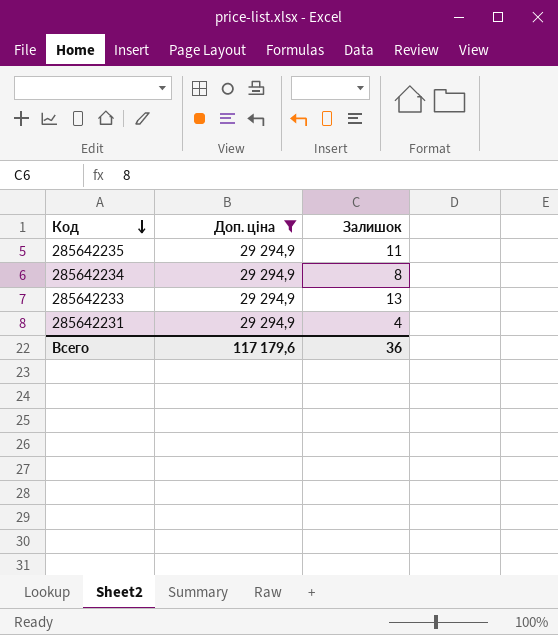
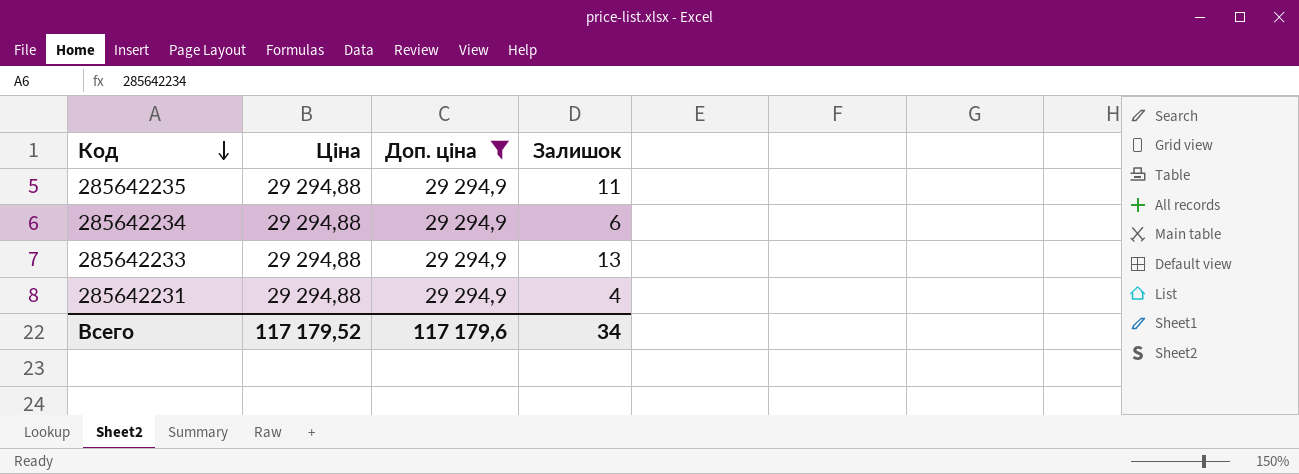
column Ціна | position: none -> 2
285642234 | Залишок: 8 -> 6
Всего | Залишок: 36 -> 34

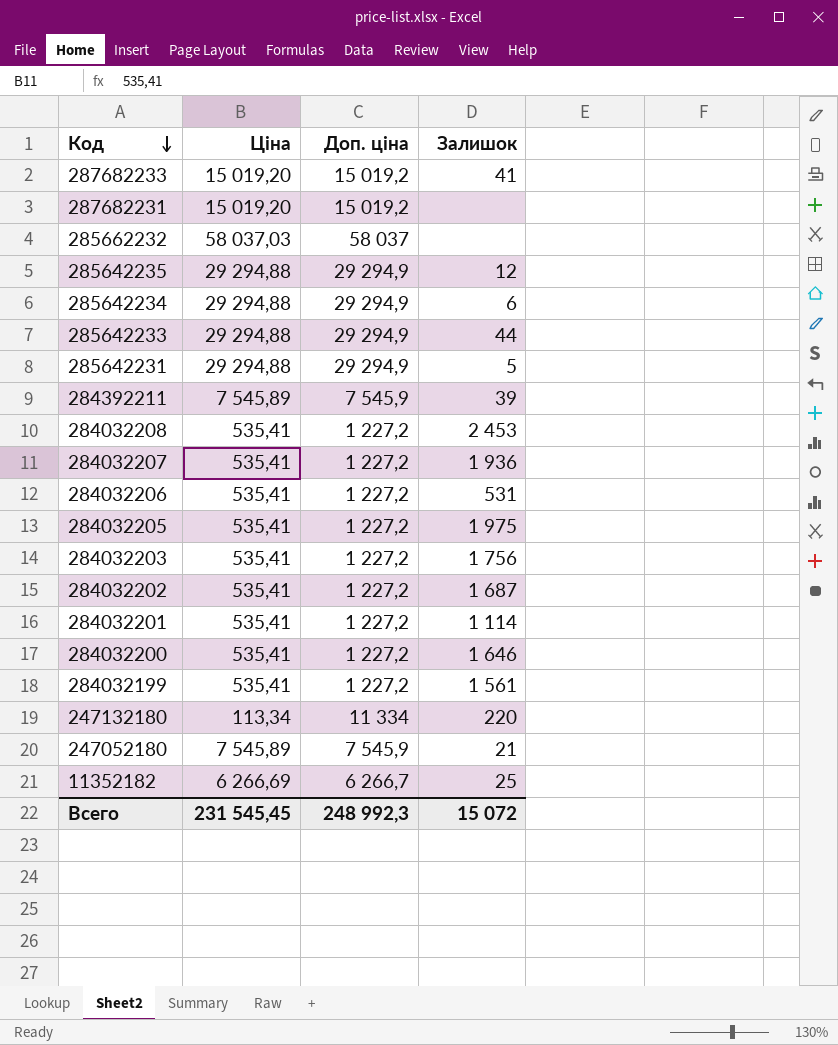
filter: Доп. ціна = 29 294,9 -> none
285642235 | Залишок: 11 -> 12
285642233 | Залишок: 13 -> 44
285642231 | Залишок: 4 -> 5
Всего | Ціна: 117 179,52 -> 231 545,45
Всего | Доп. ціна: 117 179,6 -> 248 992,3
Всего | Залишок: 34 -> 15 072

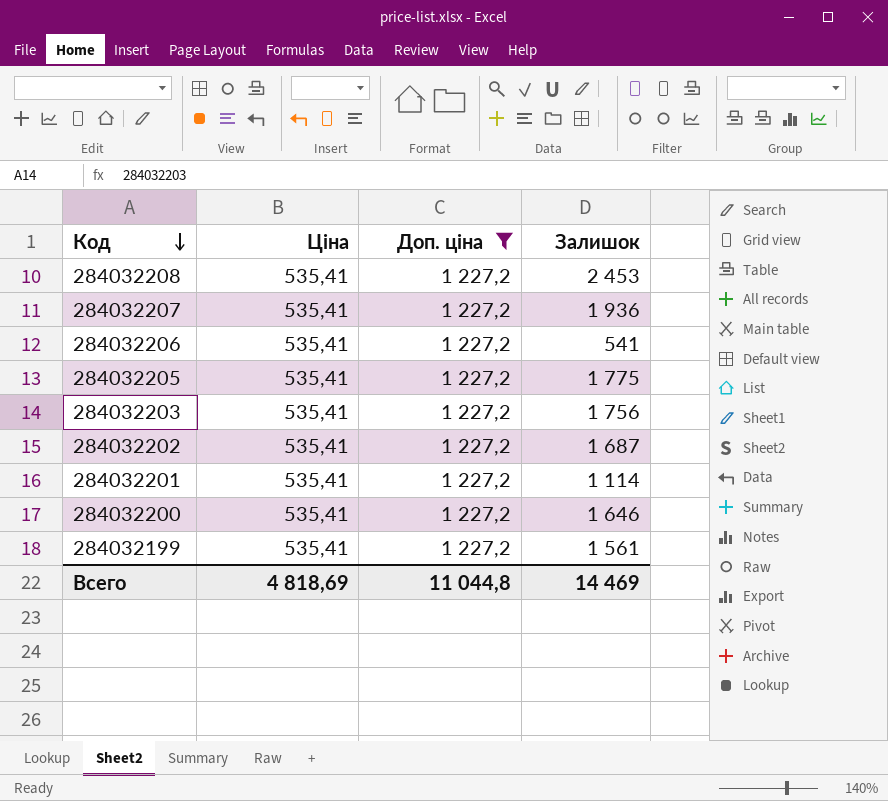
filter: none -> Доп. ціна = 1 227,2
284032206 | Залишок: 531 -> 541
284032205 | Залишок: 1 975 -> 1 775
Всего | Ціна: 231 545,45 -> 4 818,69
Всего | Доп. ціна: 248 992,3 -> 11 044,8
Всего | Залишок: 15 072 -> 14 469

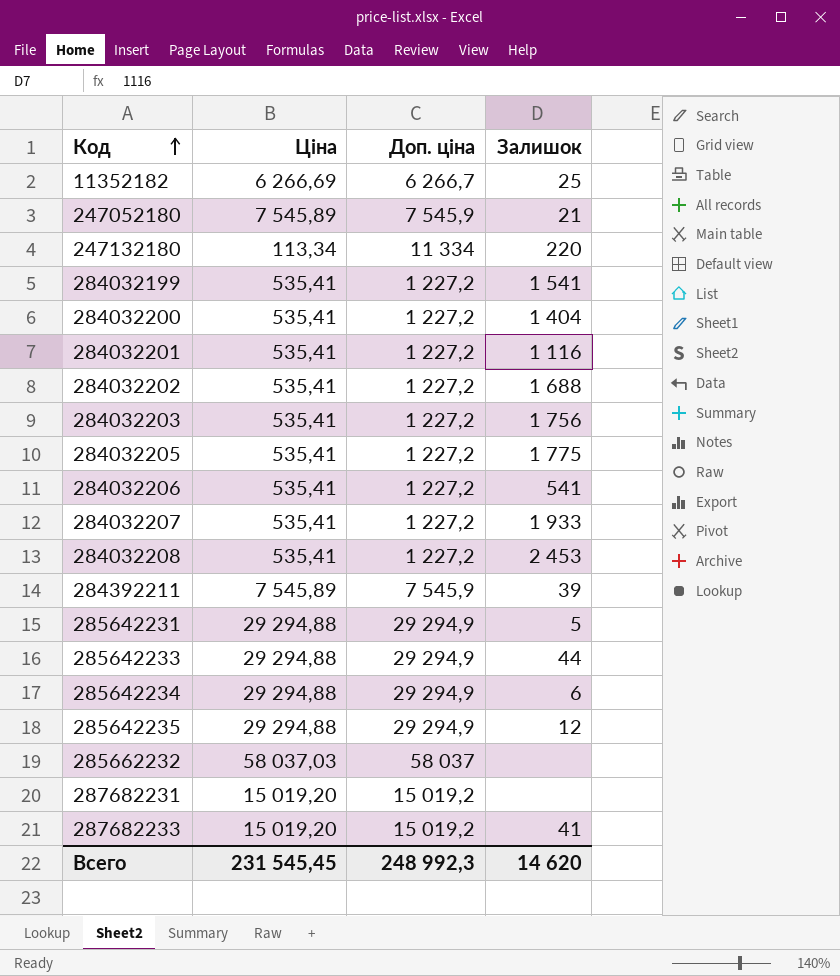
filter: Доп. ціна = 1 227,2 -> none
row order: Код descending -> Код ascending
284032199 | Залишок: 1 561 -> 1 541
284032200 | Залишок: 1 646 -> 1 404
284032201 | Залишок: 1 114 -> 1 116
284032202 | Залишок: 1 687 -> 1 688
284032207 | Залишок: 1 936 -> 1 933
Всего | Ціна: 4 818,69 -> 231 545,45
Всего | Доп. ціна: 11 044,8 -> 248 992,3
Всего | Залишок: 14 469 -> 14 620

